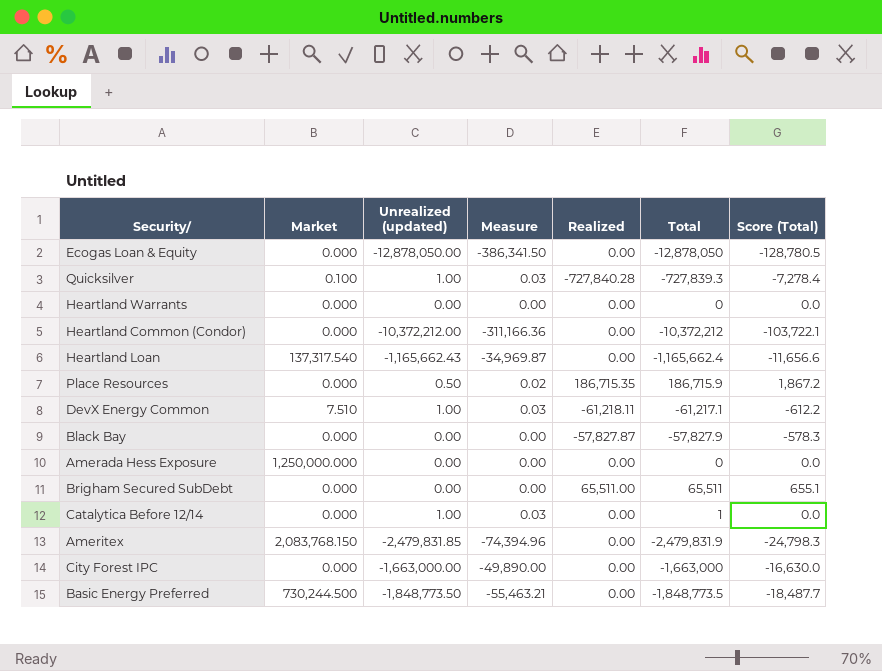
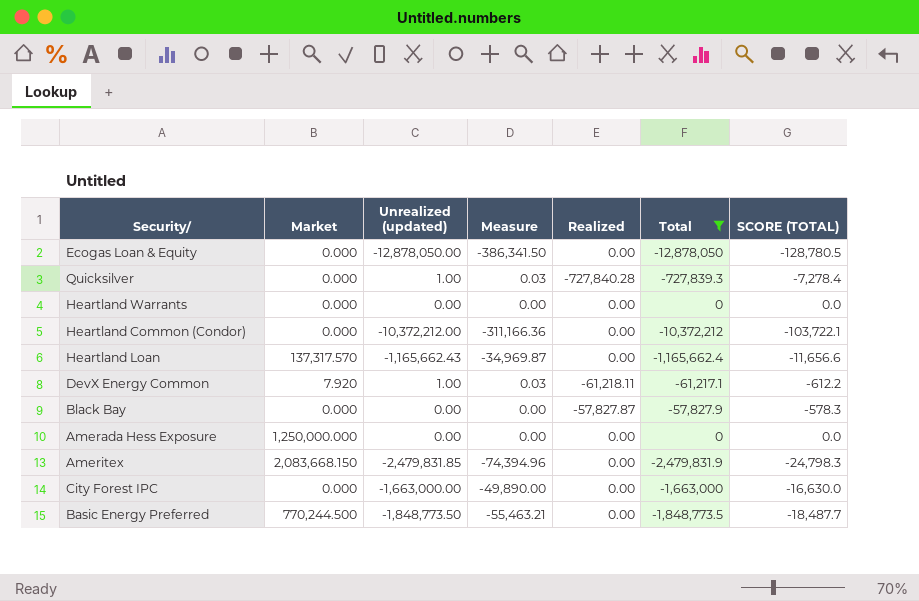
filter: none -> Total <= 0
column name: Score (Total) -> SCORE (TOTAL)
Quicksilver | Market: 0.100 -> 0.000
Heartland Loan | Market: 137,317.540 -> 137,317.570
DevX Energy Common | Market: 7.510 -> 7.920
Ameritex | Market: 2,083,768.150 -> 2,083,668.150
Basic Energy Preferred | Market: 730,244.500 -> 770,244.500

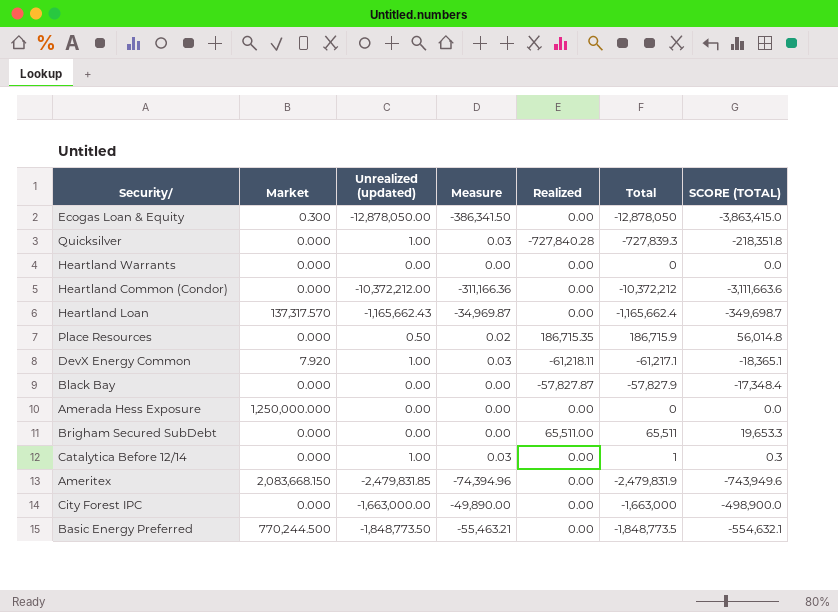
filter: Total <= 0 -> none
column SCORE (TOTAL) | formula: [Total] * 0.01 -> [Total] * 0.3
Ecogas Loan & Equity | Market: 0.000 -> 0.300

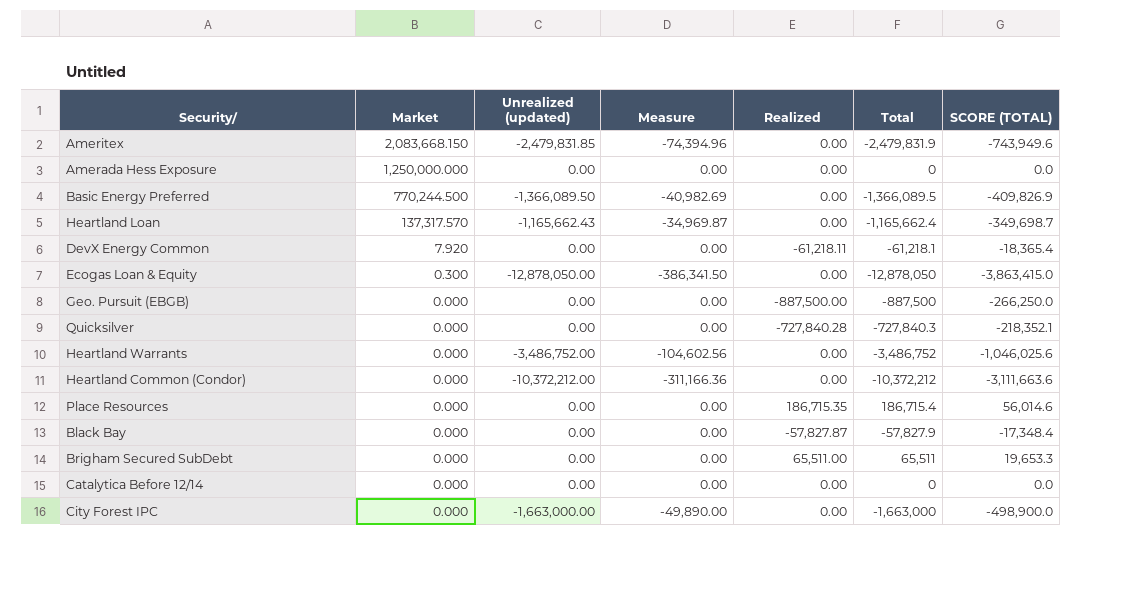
row order: none -> Market descending
Basic Energy Preferred | Unrealized (updated): -1,848,773.50 -> -1,366,089.50
Basic Energy Preferred | Measure: -55,463.21 -> -40,982.69
Basic Energy Preferred | Total: -1,848,773.5 -> -1,366,089.5
Basic Energy Preferred | SCORE (TOTAL): -554,632.1 -> -409,826.9
DevX Energy Common | Unrealized (updated): 1.00 -> 0.00
DevX Energy Common | Measure: 0.03 -> 0.00
DevX Energy Common | Total: -61,217.1 -> -61,218.1
DevX Energy Common | SCORE (TOTAL): -18,365.1 -> -18,365.4
row Geo. Pursuit (EBGB): none -> 0.000 | 0.00 | 0.00 | -887,500.00 | -887,500 | -266,250.0
Quicksilver | Unrealized (updated): 1.00 -> 0.00
Quicksilver | Measure: 0.03 -> 0.00
Quicksilver | Total: -727,839.3 -> -727,840.3
Quicksilver | SCORE (TOTAL): -218,351.8 -> -218,352.1
Heartland Warrants | Unrealized (updated): 0.00 -> -3,486,752.00
Heartland Warrants | Measure: 0.00 -> -104,602.56
Heartland Warrants | Total: 0 -> -3,486,752
Heartland Warrants | SCORE (TOTAL): 0.0 -> -1,046,025.6
Place Resources | Unrealized (updated): 0.50 -> 0.00
Place Resources | Measure: 0.02 -> 0.00
Place Resources | Total: 186,715.9 -> 186,715.4
Place Resources | SCORE (TOTAL): 56,014.8 -> 56,014.6
Catalytica Before 12/14 | Unrealized (updated): 1.00 -> 0.00
Catalytica Before 12/14 | Measure: 0.03 -> 0.00
Catalytica Before 12/14 | Total: 1 -> 0
Catalytica Before 12/14 | SCORE (TOTAL): 0.3 -> 0.0

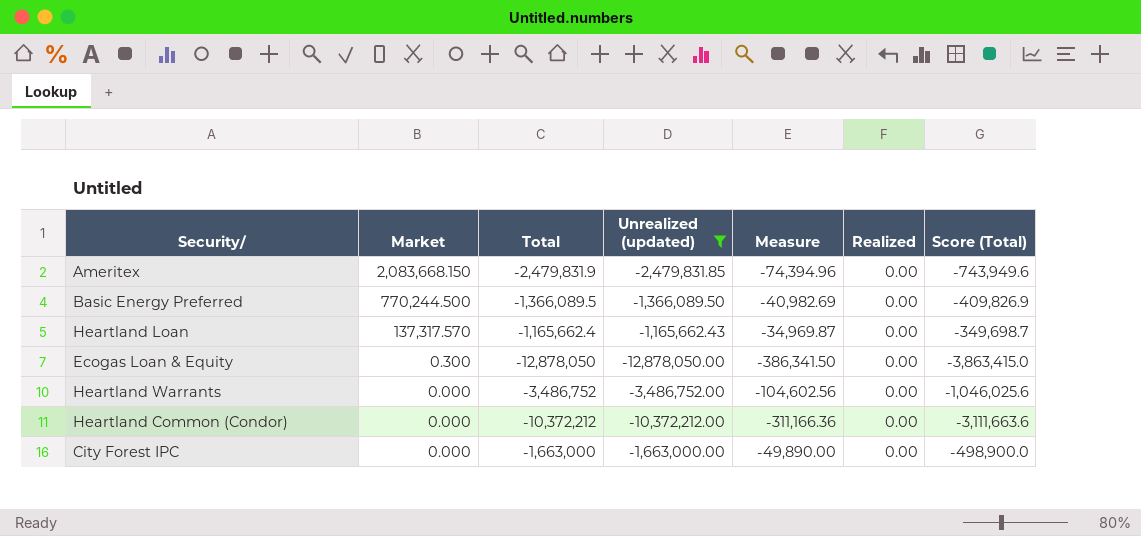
filter: none -> Unrealized (updated) != 0.00
column Total | position: 6 -> 3
column name: SCORE (TOTAL) -> Score (Total)

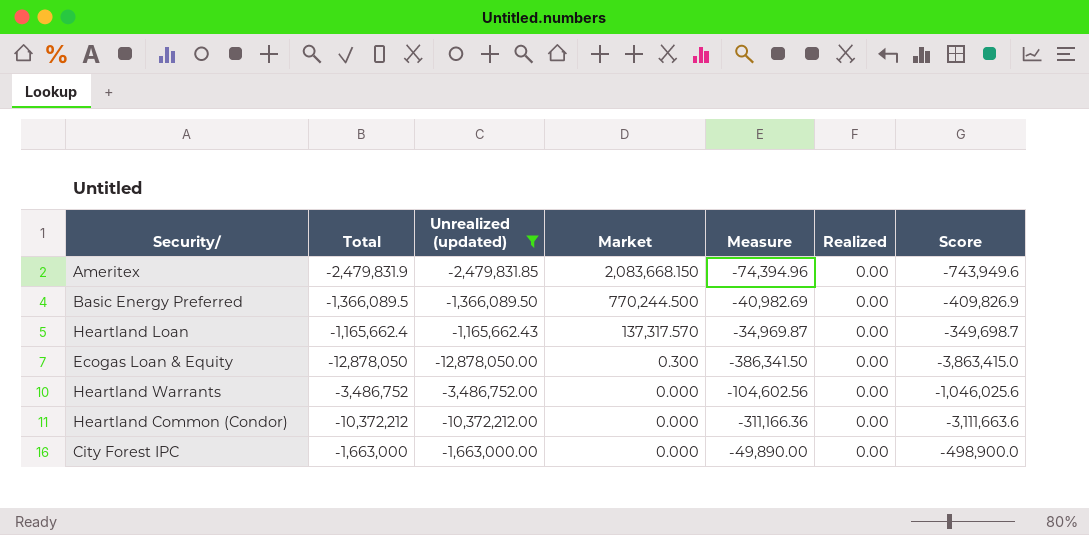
column Market | position: 2 -> 4
column name: Score (Total) -> Score

